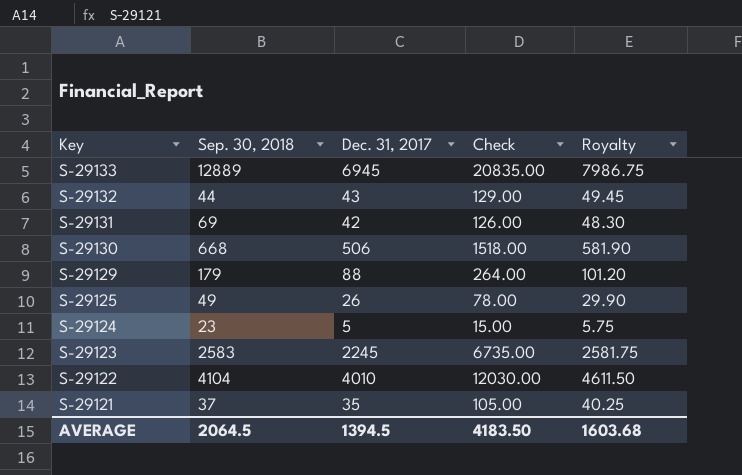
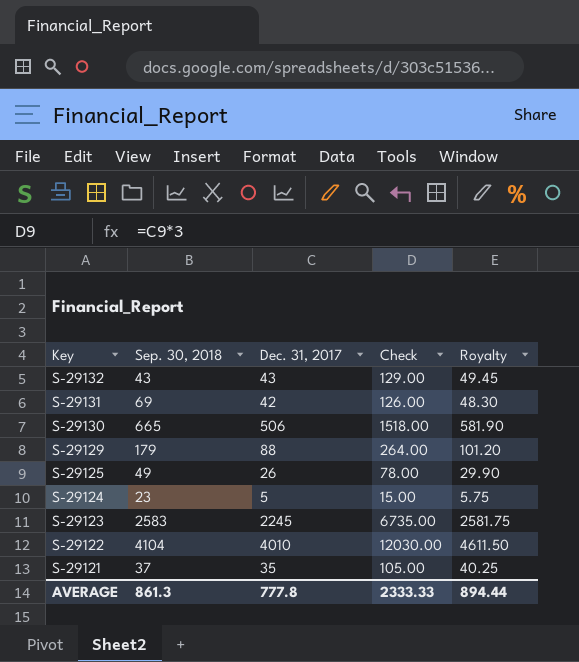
row S-29133: 12889 | 6945 | 20835.00 | 7986.75 -> none
S-29132 | Sep. 30, 2018: 44 -> 43
S-29130 | Sep. 30, 2018: 668 -> 665
AVERAGE | Sep. 30, 2018: 2064.5 -> 861.3
AVERAGE | Dec. 31, 2017: 1394.5 -> 777.8
AVERAGE | Check: 4183.50 -> 2333.33
AVERAGE | Royalty: 1603.68 -> 894.44

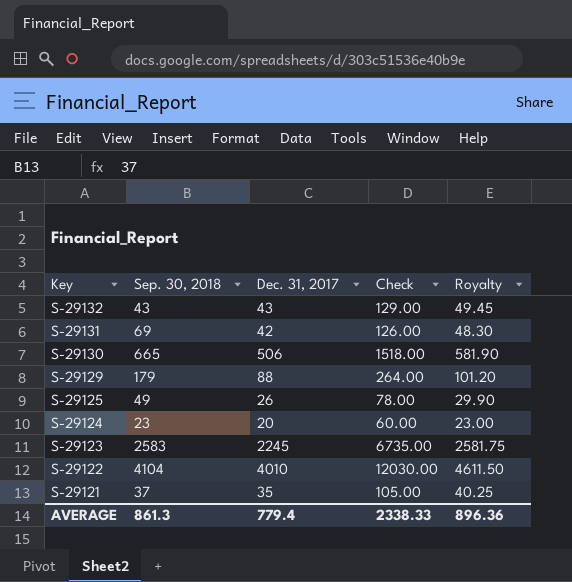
S-29124 | Dec. 31, 2017: 5 -> 20
S-29124 | Check: 15.00 -> 60.00
S-29124 | Royalty: 5.75 -> 23.00
AVERAGE | Dec. 31, 2017: 777.8 -> 779.4
AVERAGE | Check: 2333.33 -> 2338.33
AVERAGE | Royalty: 894.44 -> 896.36

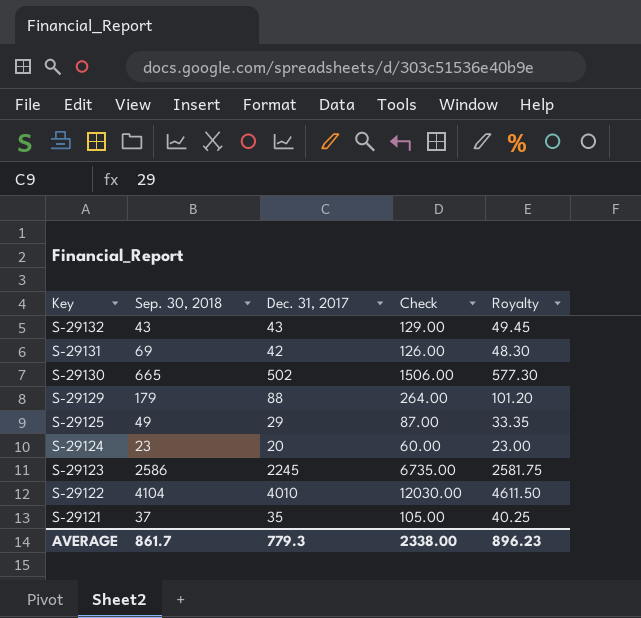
S-29130 | Dec. 31, 2017: 506 -> 502
S-29130 | Check: 1518.00 -> 1506.00
S-29130 | Royalty: 581.90 -> 577.30
S-29125 | Dec. 31, 2017: 26 -> 29
S-29125 | Check: 78.00 -> 87.00
S-29125 | Royalty: 29.90 -> 33.35
S-29123 | Sep. 30, 2018: 2583 -> 2586
AVERAGE | Sep. 30, 2018: 861.3 -> 861.7
AVERAGE | Dec. 31, 2017: 779.4 -> 779.3
AVERAGE | Check: 2338.33 -> 2338.00
AVERAGE | Royalty: 896.36 -> 896.23

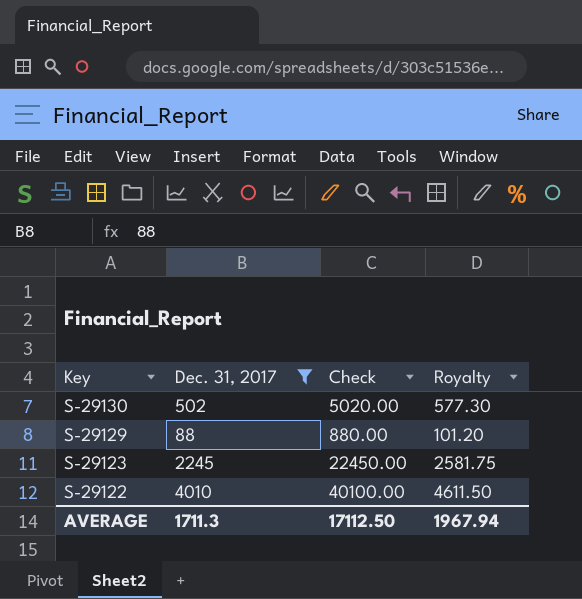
filter: none -> Dec. 31, 2017 >= 88
column Sep. 30, 2018 | position: 2 -> none
column Check | formula: [Dec. 31, 2017] * 3 -> [Dec. 31, 2017] * 10
AVERAGE | Dec. 31, 2017: 779.3 -> 1711.3
AVERAGE | Check: 2338.00 -> 17112.50
AVERAGE | Royalty: 896.23 -> 1967.94

